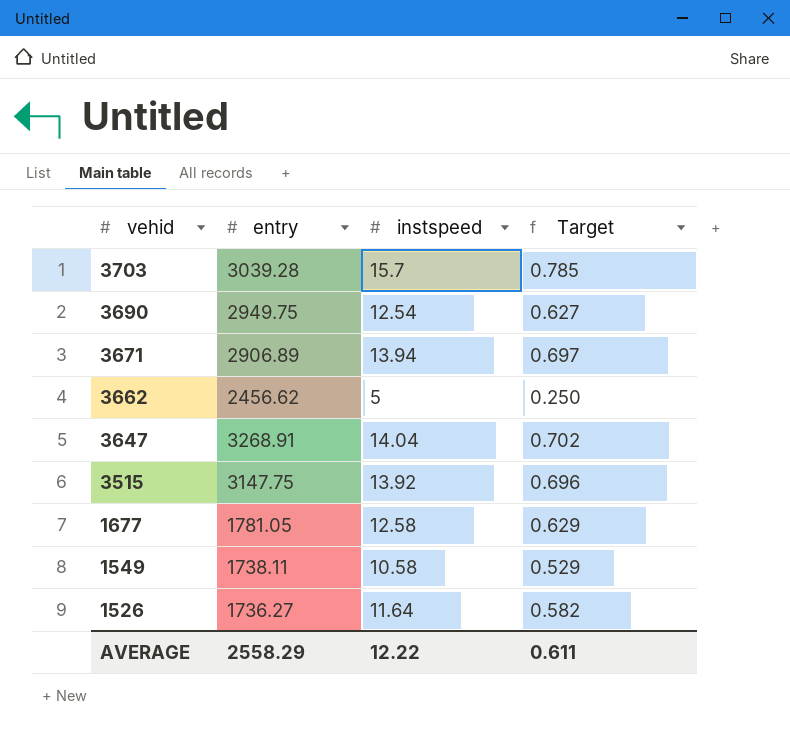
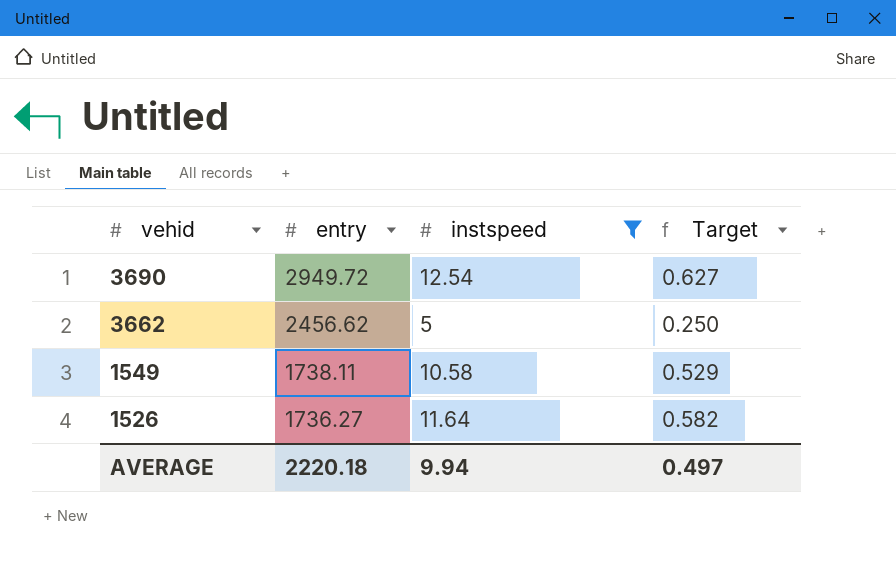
filter: none -> instspeed <= 12.54
3690 | entry: 2949.75 -> 2949.72
AVERAGE | entry: 2558.29 -> 2220.18
AVERAGE | instspeed: 12.22 -> 9.94
AVERAGE | Target: 0.611 -> 0.497

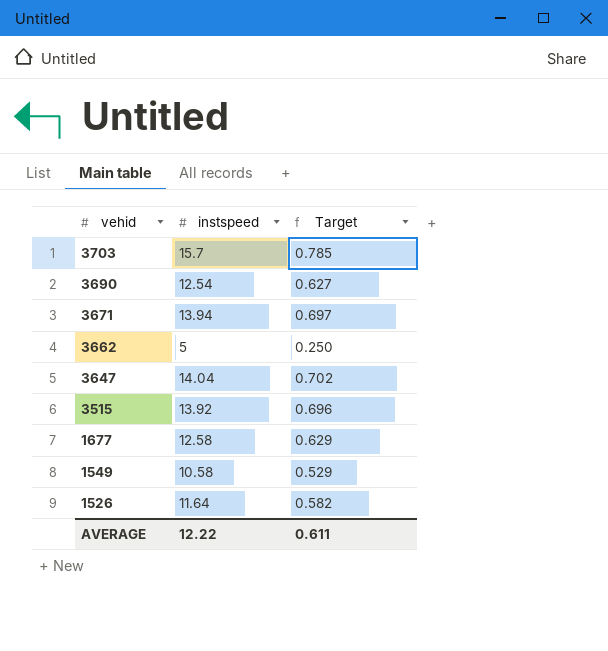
filter: instspeed <= 12.54 -> none
column entry | position: 2 -> none
AVERAGE | instspeed: 9.94 -> 12.22
AVERAGE | Target: 0.497 -> 0.611

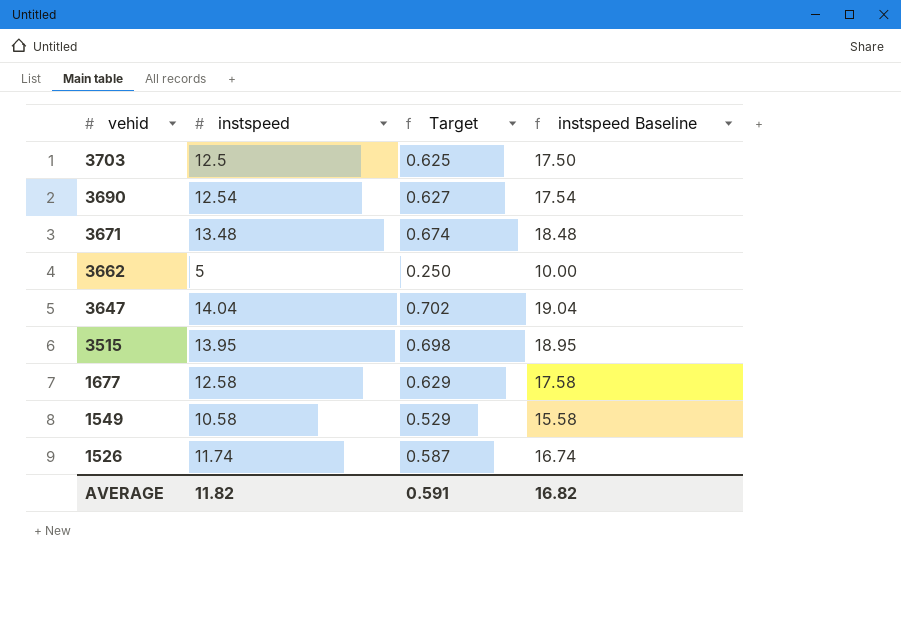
column instspeed Baseline | formula: none -> [instspeed] + 5
3703 | instspeed: 15.7 -> 12.5
3703 | Target: 0.785 -> 0.625
3671 | instspeed: 13.94 -> 13.48
3671 | Target: 0.697 -> 0.674
3515 | instspeed: 13.92 -> 13.95
3515 | Target: 0.696 -> 0.698
1526 | instspeed: 11.64 -> 11.74
1526 | Target: 0.582 -> 0.587
AVERAGE | instspeed: 12.22 -> 11.82
AVERAGE | Target: 0.611 -> 0.591

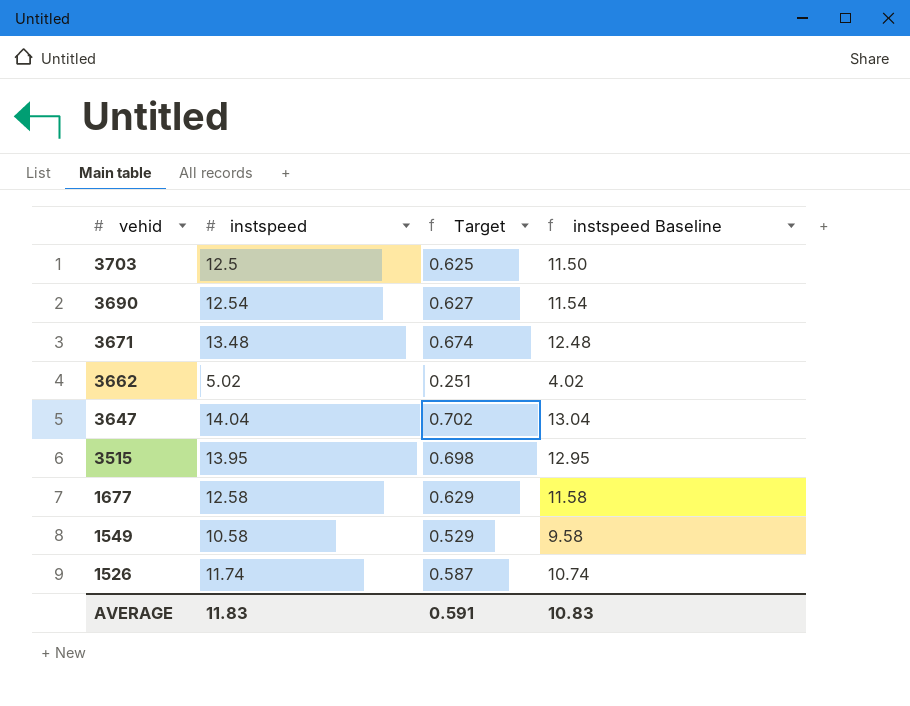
column instspeed Baseline | formula: [instspeed] + 5 -> [instspeed] - 1
3662 | instspeed: 5 -> 5.02
3662 | Target: 0.250 -> 0.251
AVERAGE | instspeed: 11.82 -> 11.83
AVERAGE | instspeed Baseline: 16.82 -> 10.83

